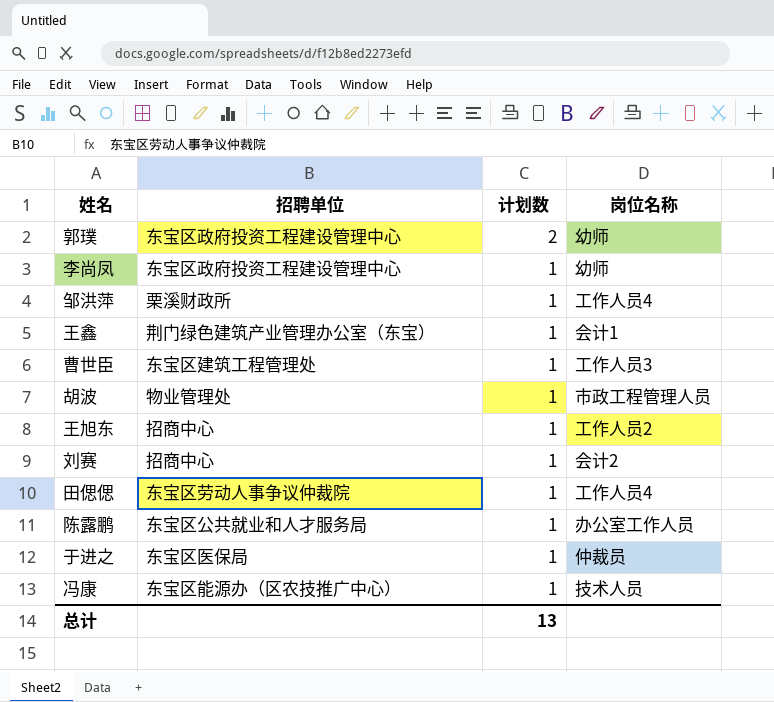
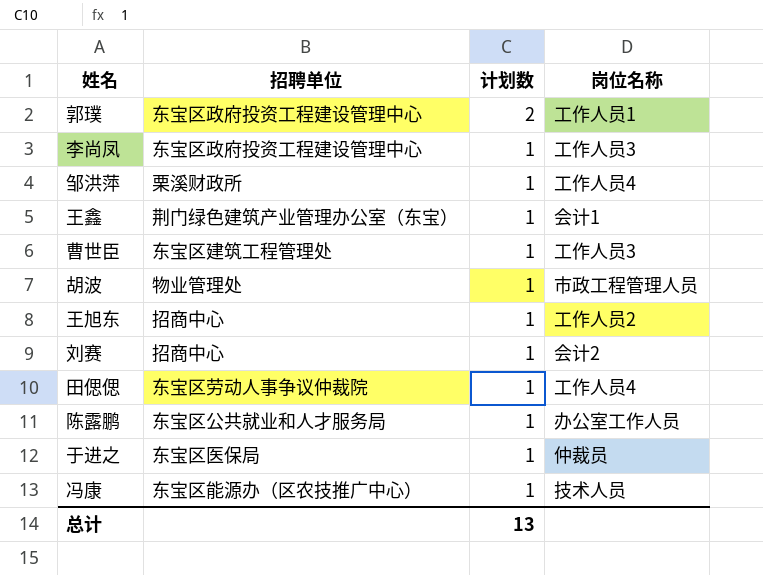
郭璞 | 岗位名称: 幼师 -> 工作人员1
李尚凤 | 岗位名称: 幼师 -> 工作人员3

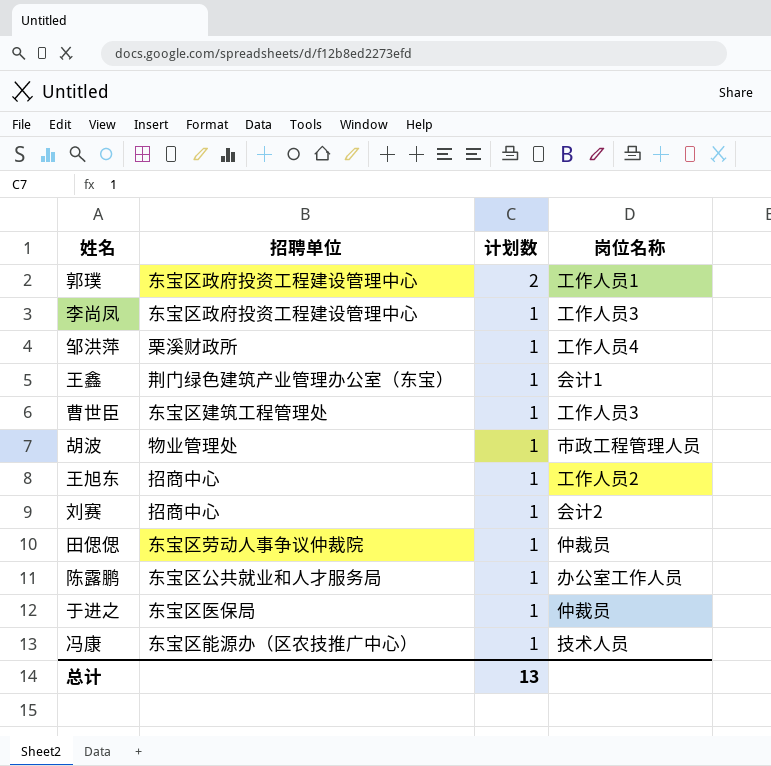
田偲偲 | 岗位名称: 工作人员4 -> 仲裁员

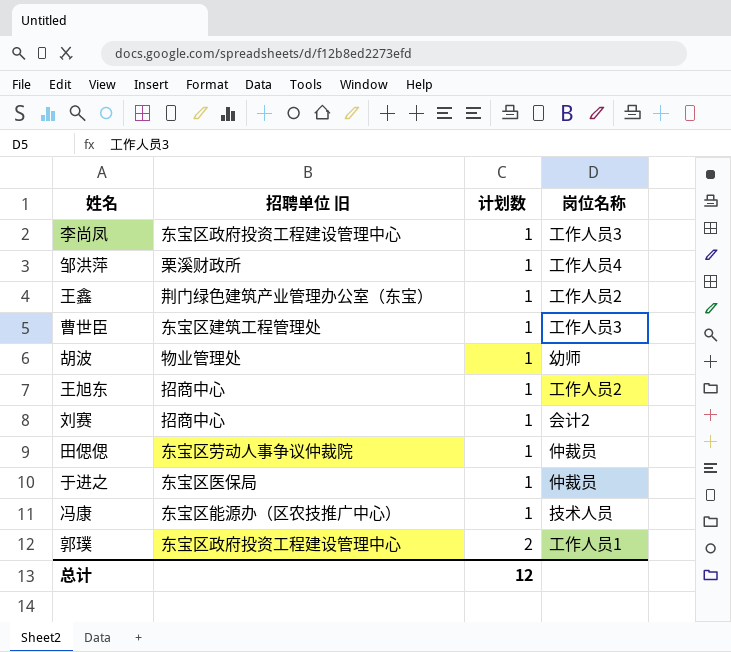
row order: 计划数 descending -> 计划数 ascending
column name: 招聘单位 -> 招聘单位 旧
row 陈露鹏: 东宝区公共就业和人才服务局 | 1 | 办公室工作人员 -> none
王鑫 | 岗位名称: 会计1 -> 工作人员2
胡波 | 岗位名称: 市政工程管理人员 -> 幼师
总计 | 计划数: 13 -> 12

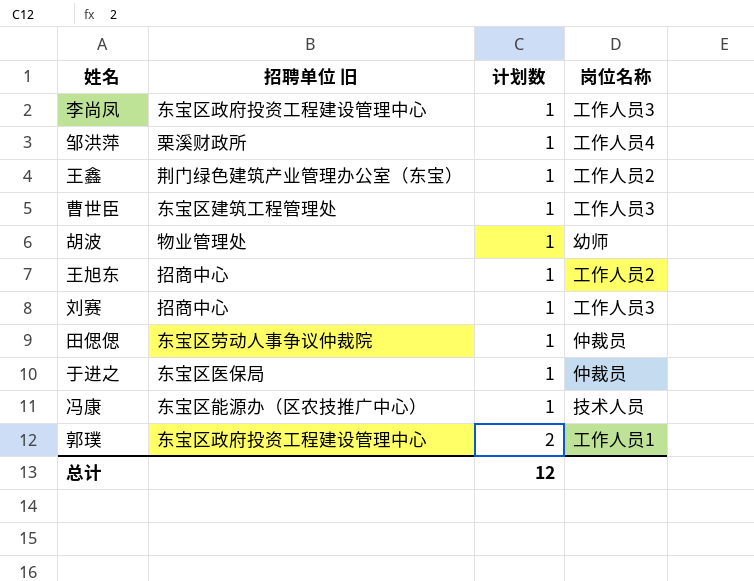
刘赛 | 岗位名称: 会计2 -> 工作人员3

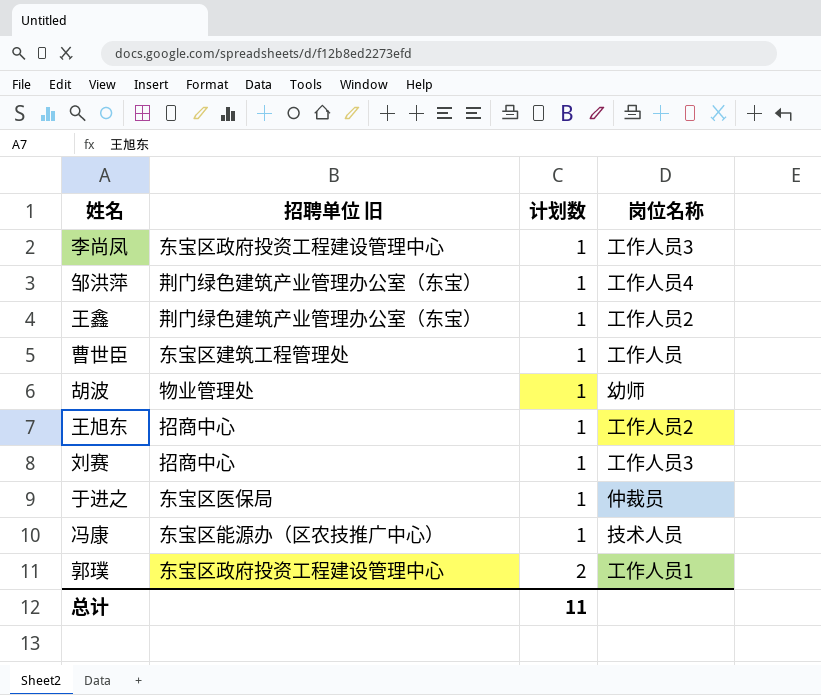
row 田偲偲: 东宝区劳动人事争议仲裁院 | 1 | 仲裁员 -> none
邹洪萍 | 招聘单位 旧: 栗溪财政所 -> 荆门绿色建筑产业管理办公室（东宝）
曹世臣 | 岗位名称: 工作人员3 -> 工作人员
总计 | 计划数: 12 -> 11

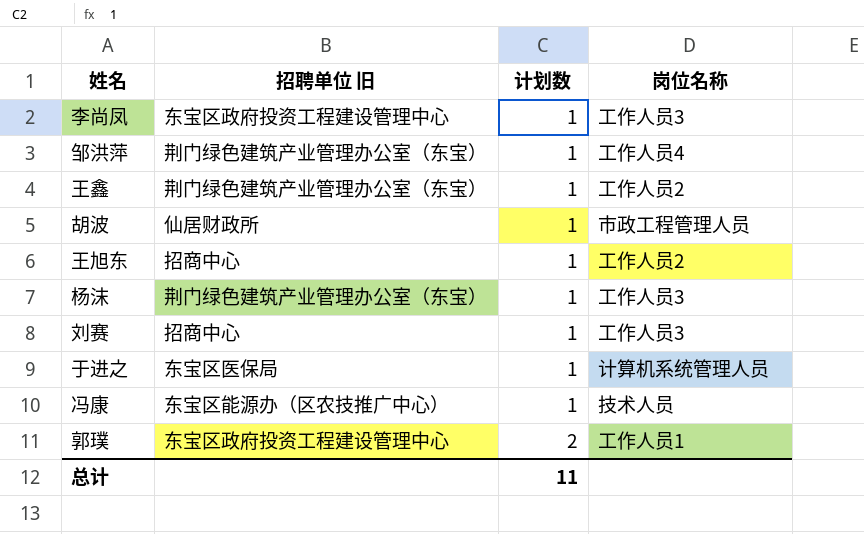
row 曹世臣: 东宝区建筑工程管理处 | 1 | 工作人员 -> none
胡波 | 招聘单位 旧: 物业管理处 -> 仙居财政所
胡波 | 岗位名称: 幼师 -> 市政工程管理人员
row 杨沫: none -> 荆门绿色建筑产业管理办公室（东宝） | 1 | 工作人员3
于进之 | 岗位名称: 仲裁员 -> 计算机系统管理人员

